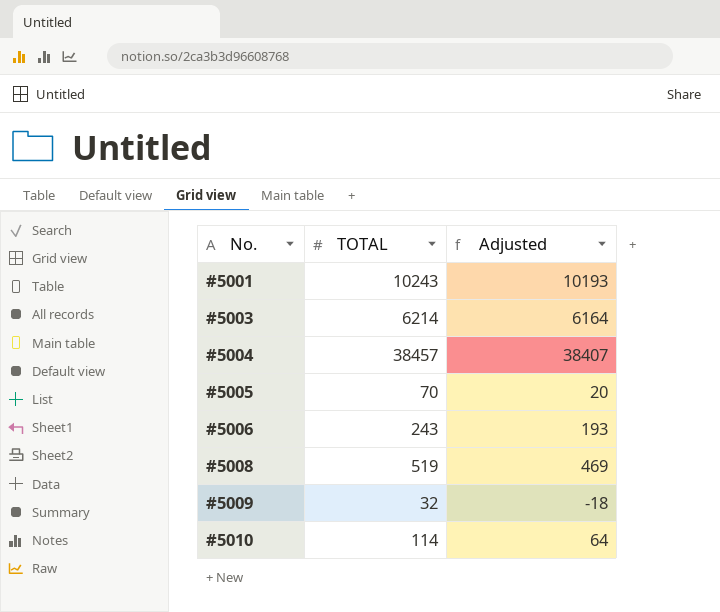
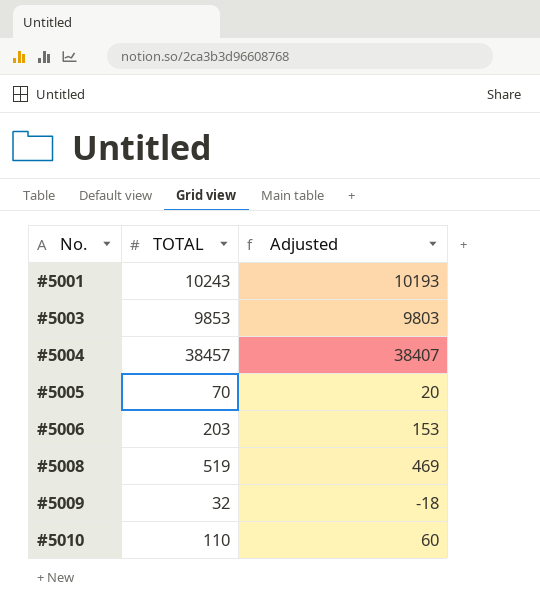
#5003 | TOTAL: 6214 -> 9853
#5003 | Adjusted: 6164 -> 9803
#5006 | TOTAL: 243 -> 203
#5006 | Adjusted: 193 -> 153
#5010 | TOTAL: 114 -> 110
#5010 | Adjusted: 64 -> 60

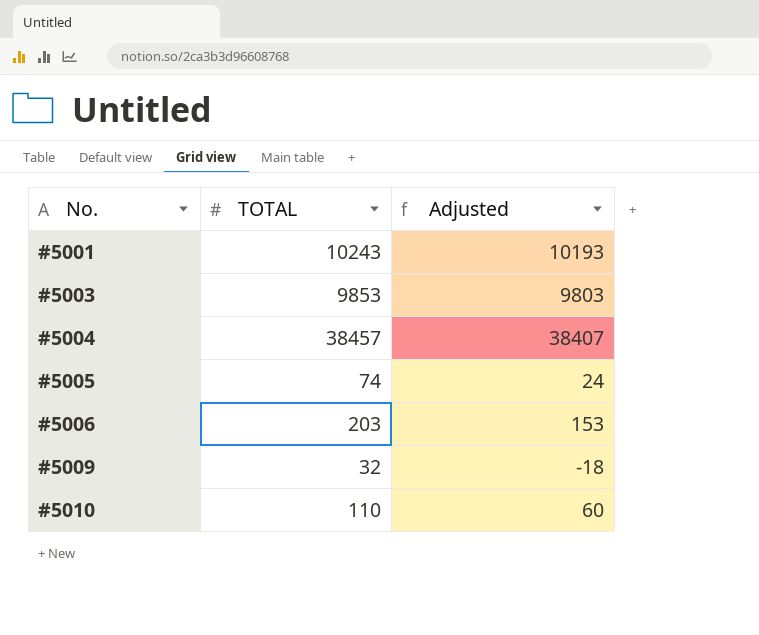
row #5008: 519 | 469 -> none
#5005 | TOTAL: 70 -> 74
#5005 | Adjusted: 20 -> 24

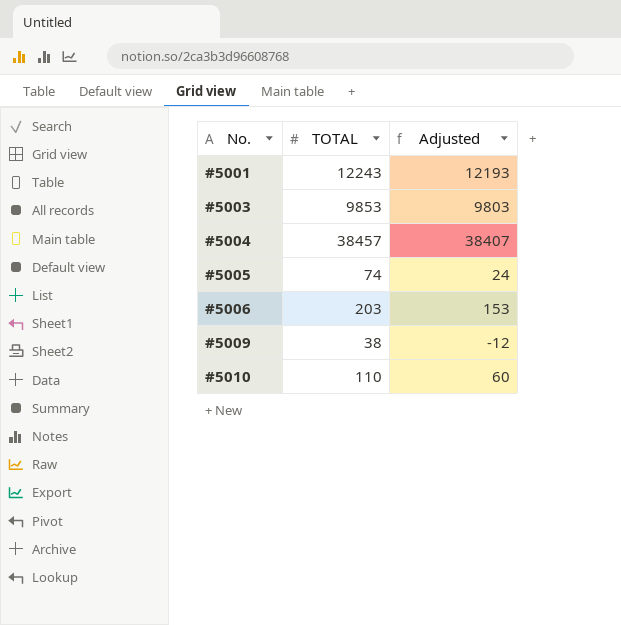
#5001 | TOTAL: 10243 -> 12243
#5001 | Adjusted: 10193 -> 12193
#5009 | TOTAL: 32 -> 38
#5009 | Adjusted: -18 -> -12

